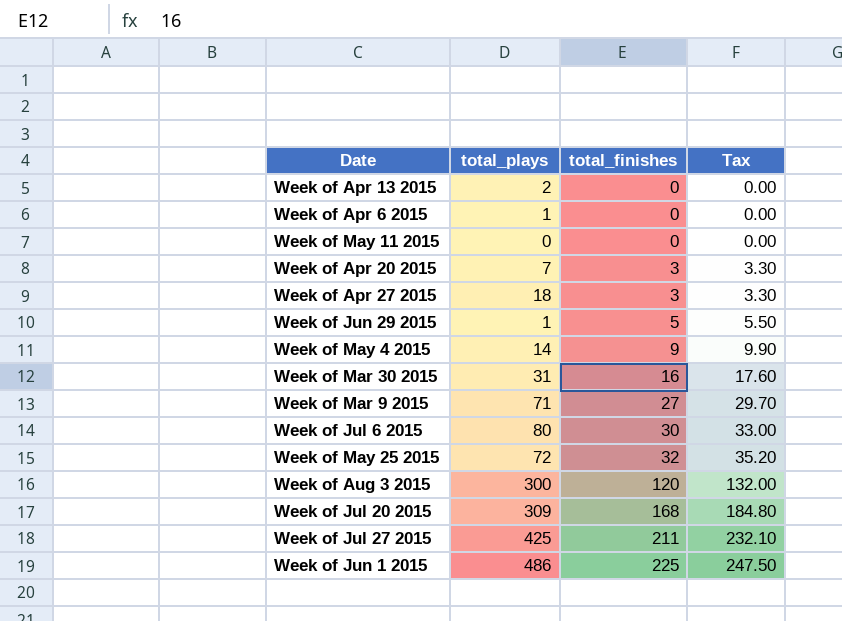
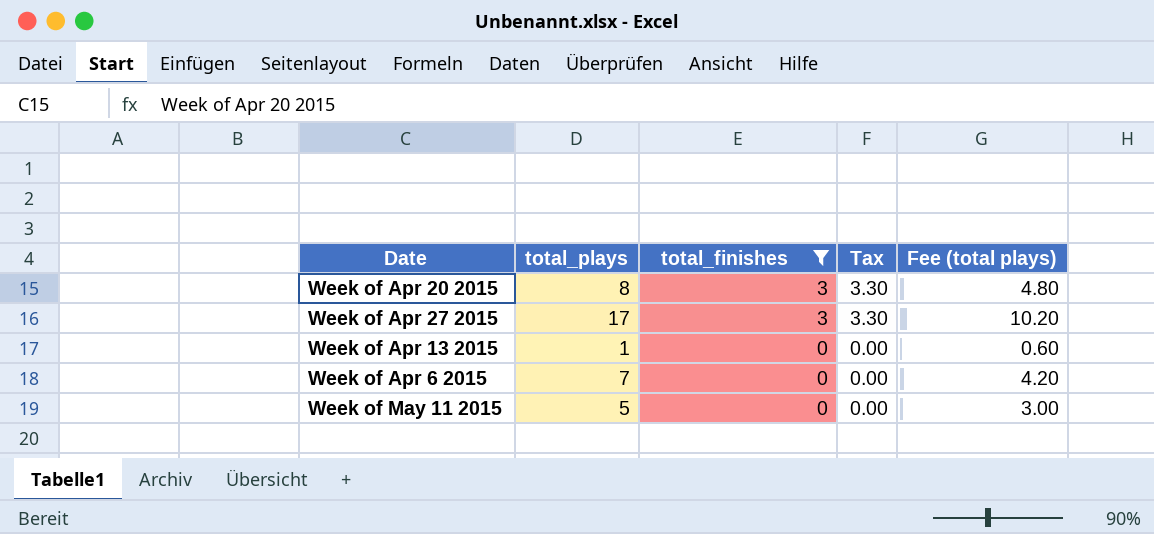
filter: none -> total_finishes <= 3
row order: total_finishes ascending -> total_finishes descending
column Fee (total plays) | formula: none -> [total_plays] * 0.6
Week of Apr 20 2015 | total_plays: 7 -> 8
Week of Apr 27 2015 | total_plays: 18 -> 17
Week of Apr 13 2015 | total_plays: 2 -> 1
Week of Apr 6 2015 | total_plays: 1 -> 7
Week of May 11 2015 | total_plays: 0 -> 5

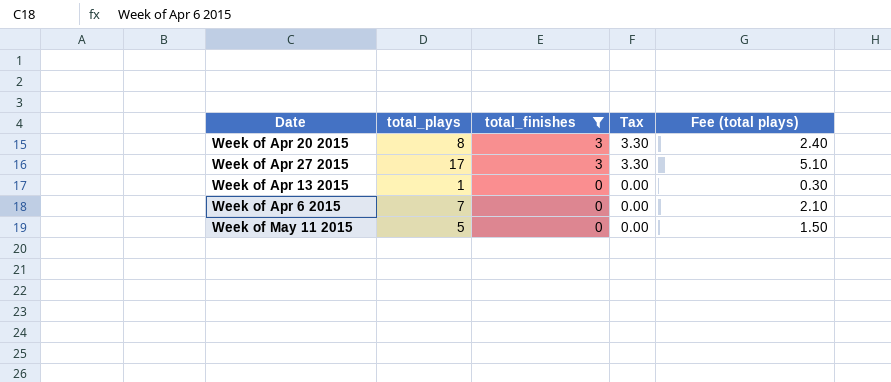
column Fee (total plays) | formula: [total_plays] * 0.6 -> [total_plays] * 0.3

